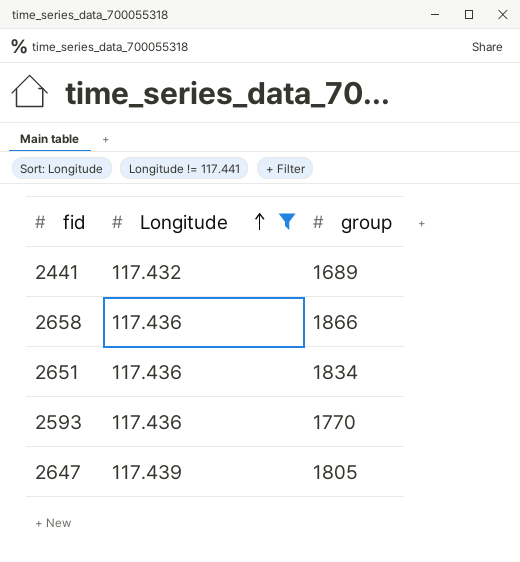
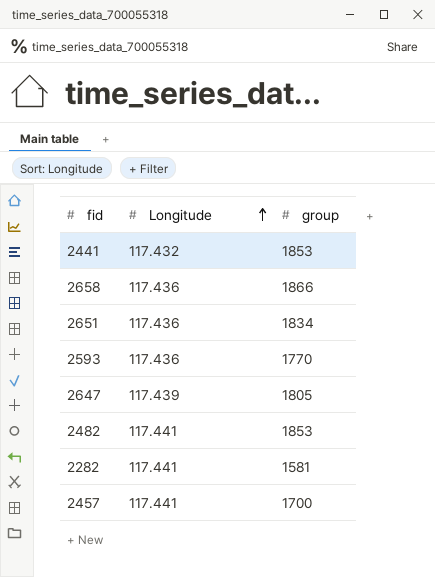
filter: Longitude != 117.441 -> none
2441 | group: 1689 -> 1853

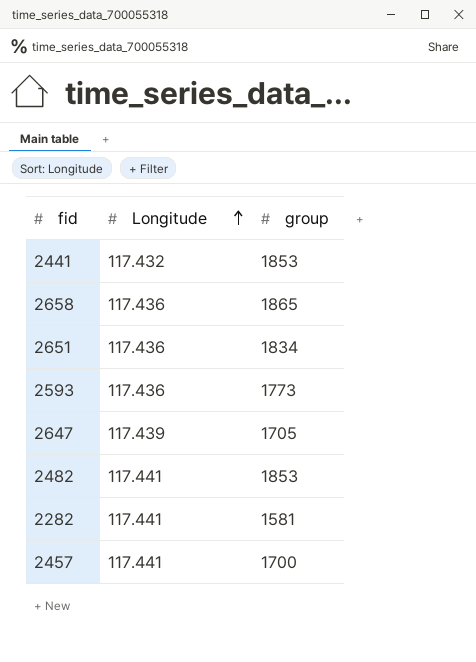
2658 | group: 1866 -> 1865
2593 | group: 1770 -> 1773
2647 | group: 1805 -> 1705

